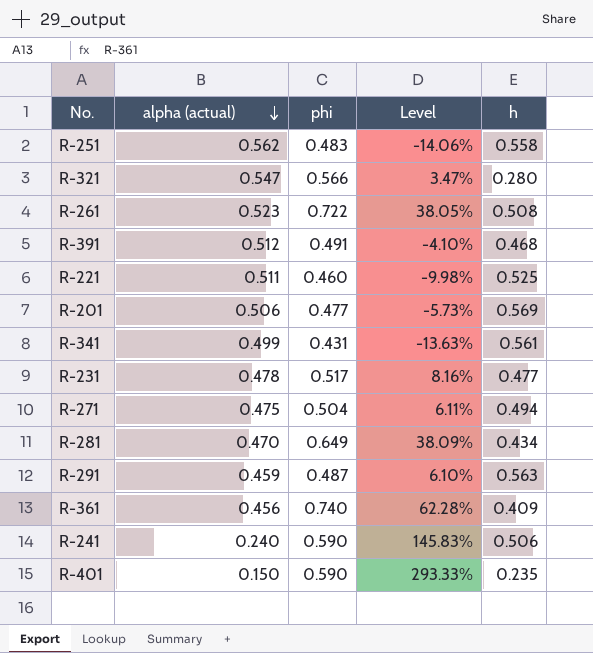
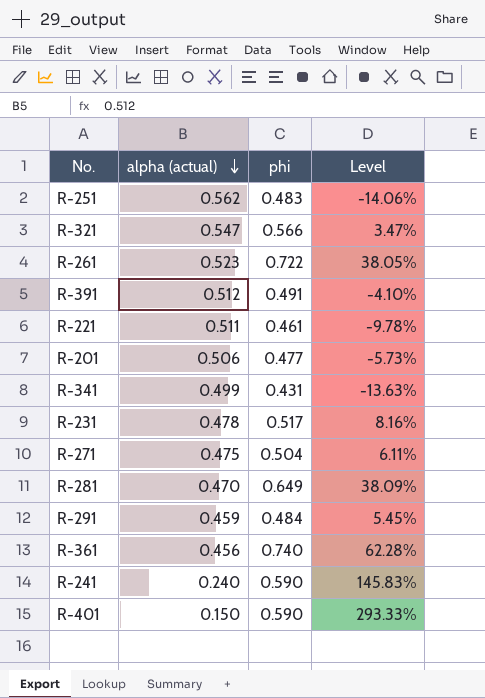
column h | position: 5 -> none
R-221 | phi: 0.460 -> 0.461
R-221 | Level: -9.98% -> -9.78%
R-291 | phi: 0.487 -> 0.484
R-291 | Level: 6.10% -> 5.45%

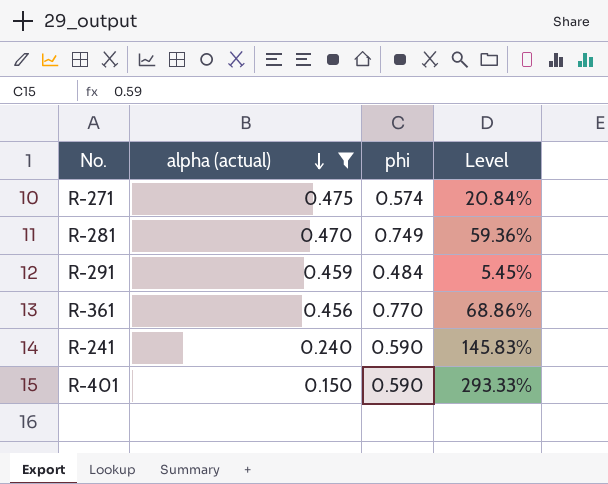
filter: none -> alpha (actual) <= 0.475
R-271 | phi: 0.504 -> 0.574
R-271 | Level: 6.11% -> 20.84%
R-281 | phi: 0.649 -> 0.749
R-281 | Level: 38.09% -> 59.36%
R-361 | phi: 0.740 -> 0.770
R-361 | Level: 62.28% -> 68.86%

